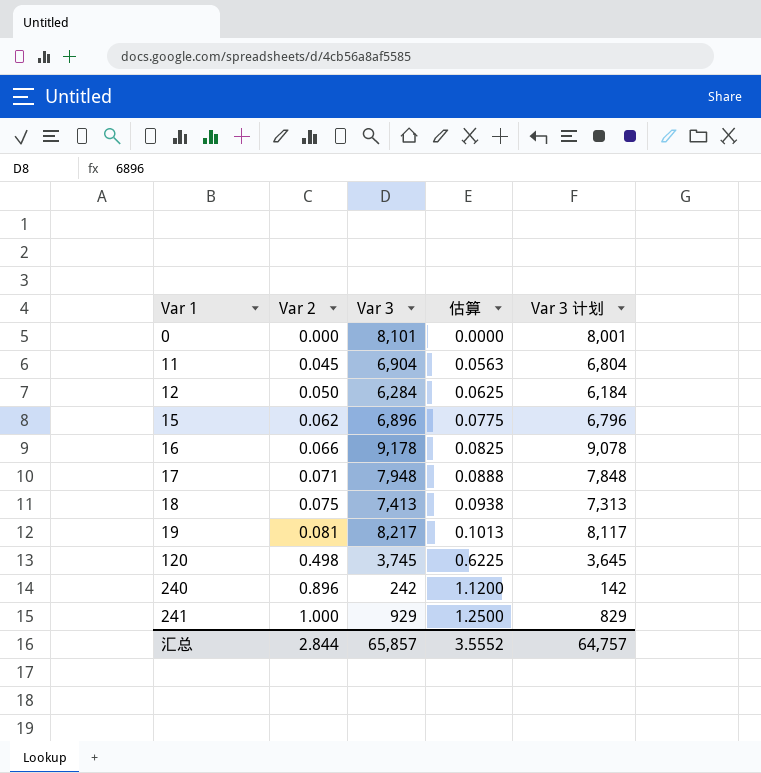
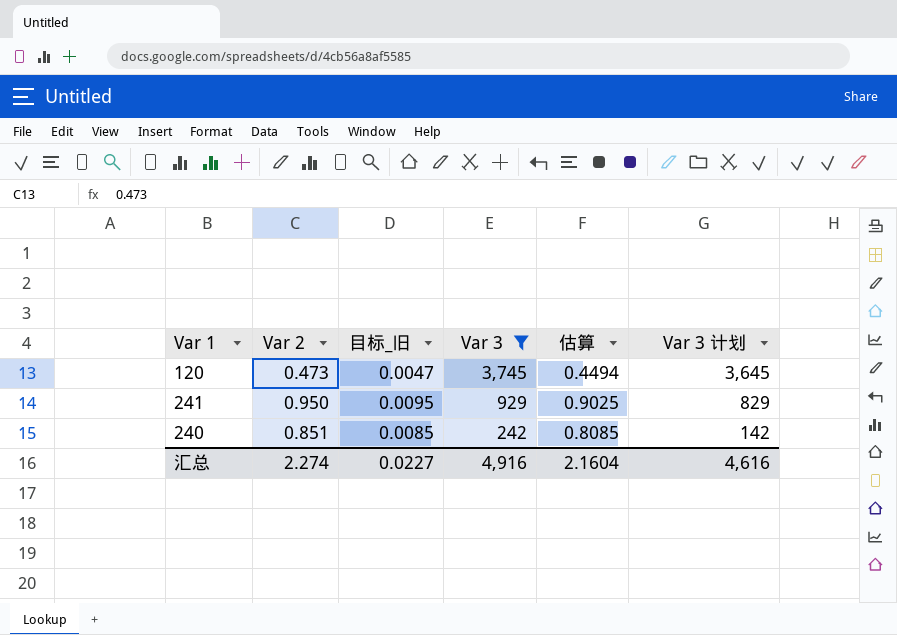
filter: none -> Var 3 <= 3,745
row order: Var 1 ascending -> Var 3 descending
column 目标_旧 | formula: none -> [Var 2] * 0.01
column 估算 | formula: [Var 2] * 1.25 -> [Var 2] * 0.95
120 | Var 2: 0.498 -> 0.473
241 | Var 2: 1.000 -> 0.950
240 | Var 2: 0.896 -> 0.851
汇总 | Var 2: 2.844 -> 2.274
汇总 | Var 3: 65,857 -> 4,916
汇总 | 估算: 3.5552 -> 2.1604
汇总 | Var 3 计划: 64,757 -> 4,616

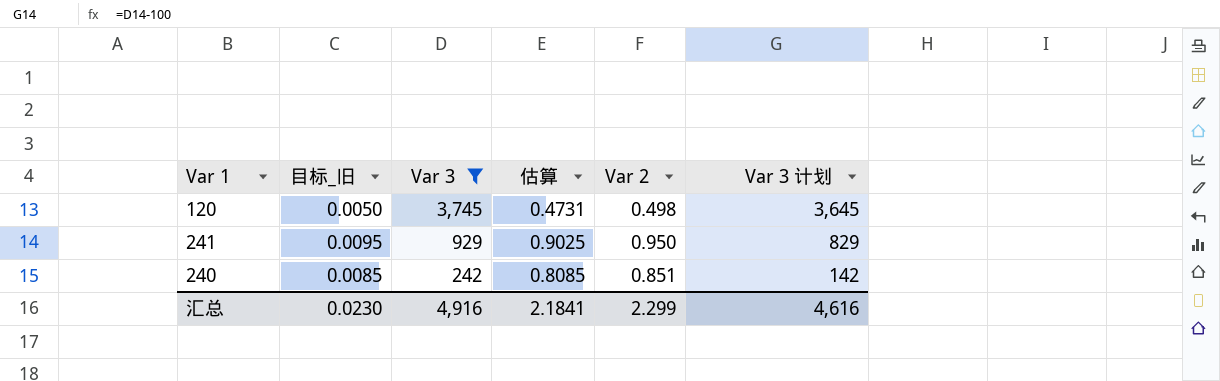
column Var 2 | position: 2 -> 5
120 | 目标_旧: 0.0047 -> 0.0050
120 | 估算: 0.4494 -> 0.4731
120 | Var 2: 0.473 -> 0.498
汇总 | 目标_旧: 0.0227 -> 0.0230
汇总 | 估算: 2.1604 -> 2.1841
汇总 | Var 2: 2.274 -> 2.299

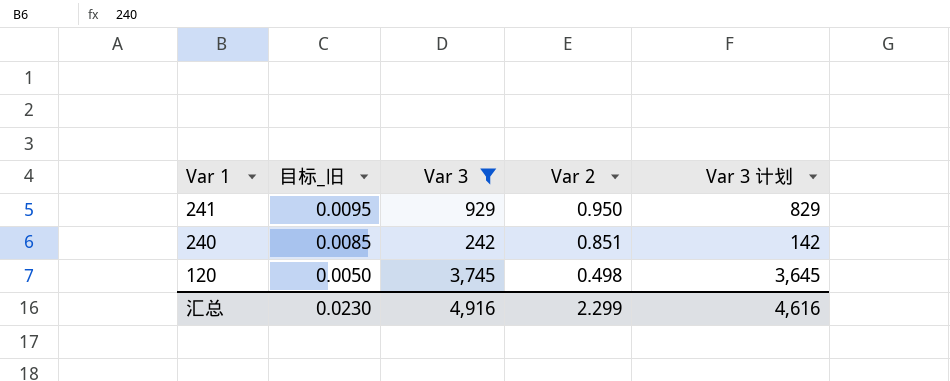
row order: Var 3 descending -> Var 1 descending
column 估算 | formula: [Var 2] * 0.95 -> none

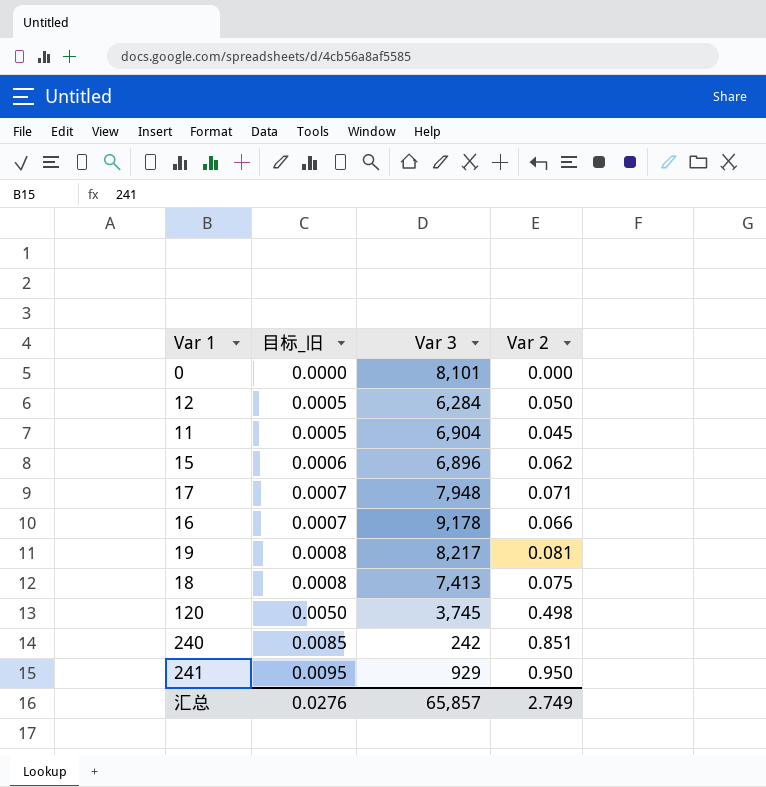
filter: Var 3 <= 3,745 -> none
row order: Var 1 descending -> 目标_旧 ascending
column Var 3 计划 | formula: [Var 3] - 100 -> none
汇总 | 目标_旧: 0.0230 -> 0.0276
汇总 | Var 3: 4,916 -> 65,857
汇总 | Var 2: 2.299 -> 2.749

